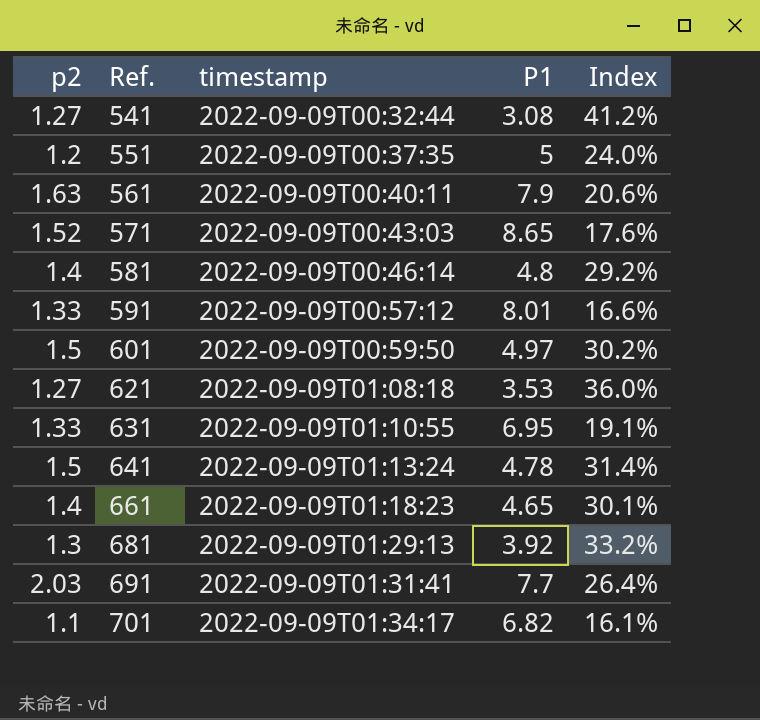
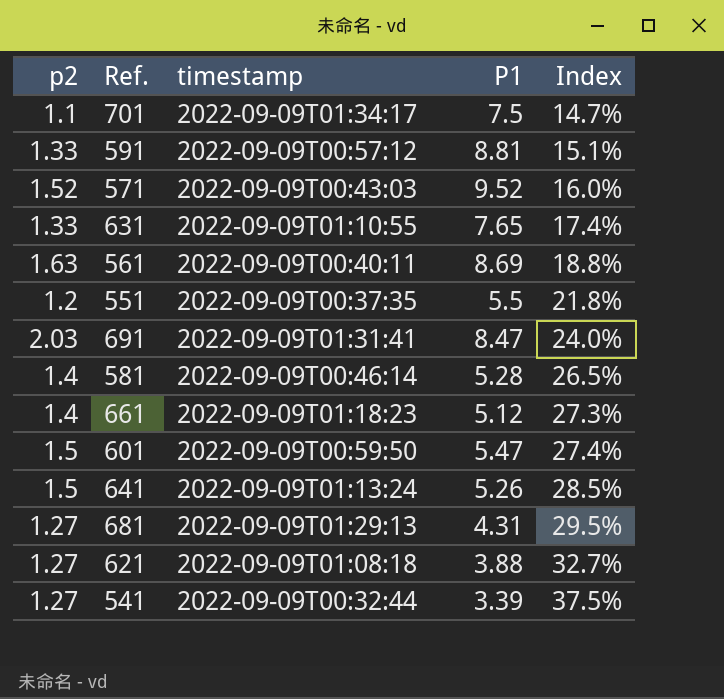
row order: Ref. ascending -> Index ascending
701 | P1: 6.82 -> 7.5
701 | Index: 16.1% -> 14.7%
591 | P1: 8.01 -> 8.81
591 | Index: 16.6% -> 15.1%
571 | P1: 8.65 -> 9.52
571 | Index: 17.6% -> 16.0%
631 | P1: 6.95 -> 7.65
631 | Index: 19.1% -> 17.4%
561 | P1: 7.9 -> 8.69
561 | Index: 20.6% -> 18.8%
551 | P1: 5 -> 5.5
551 | Index: 24.0% -> 21.8%
691 | P1: 7.7 -> 8.47
691 | Index: 26.4% -> 24.0%
581 | P1: 4.8 -> 5.28
581 | Index: 29.2% -> 26.5%
661 | P1: 4.65 -> 5.12
661 | Index: 30.1% -> 27.3%
601 | P1: 4.97 -> 5.47
601 | Index: 30.2% -> 27.4%
641 | P1: 4.78 -> 5.26
641 | Index: 31.4% -> 28.5%
681 | p2: 1.3 -> 1.27
681 | P1: 3.92 -> 4.31
681 | Index: 33.2% -> 29.5%
621 | P1: 3.53 -> 3.88
621 | Index: 36.0% -> 32.7%
541 | P1: 3.08 -> 3.39
541 | Index: 41.2% -> 37.5%

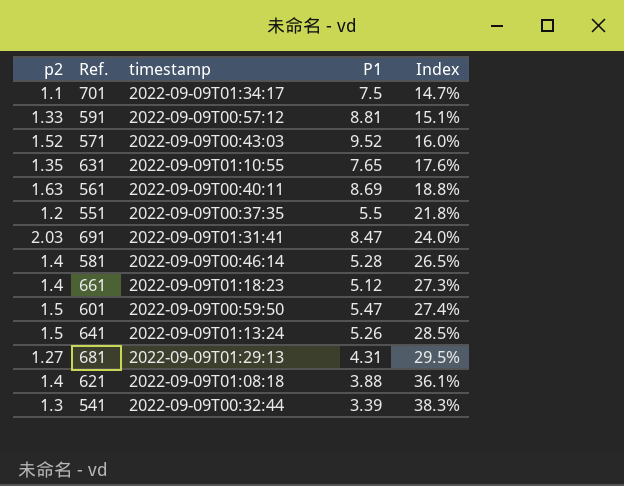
631 | p2: 1.33 -> 1.35
631 | Index: 17.4% -> 17.6%
621 | p2: 1.27 -> 1.4
621 | Index: 32.7% -> 36.1%
541 | p2: 1.27 -> 1.3
541 | Index: 37.5% -> 38.3%

